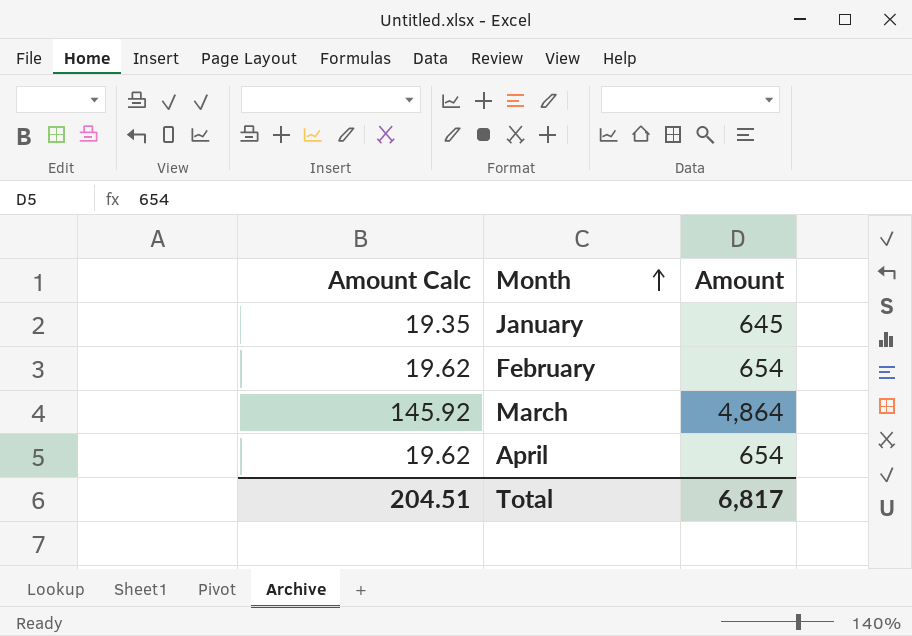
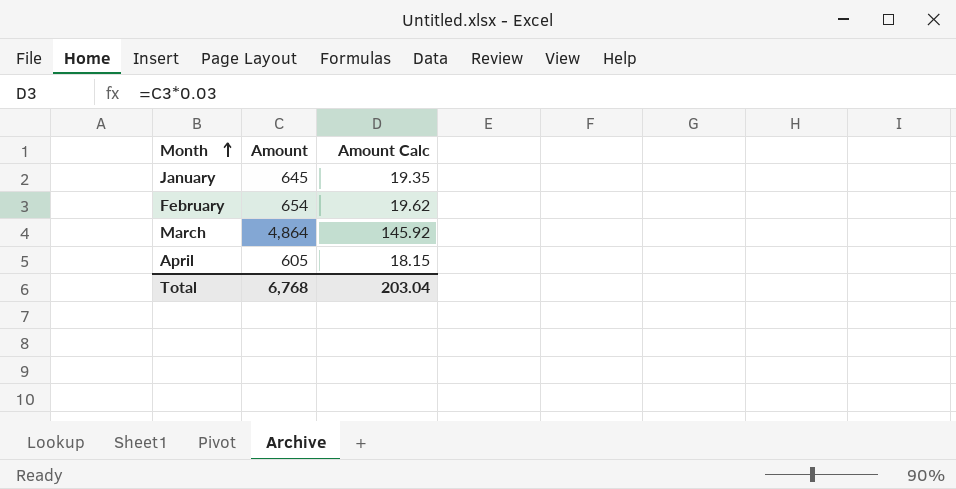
column Amount Calc | position: 1 -> 3
April | Amount: 654 -> 605
April | Amount Calc: 19.62 -> 18.15
Total | Amount: 6,817 -> 6,768
Total | Amount Calc: 204.51 -> 203.04

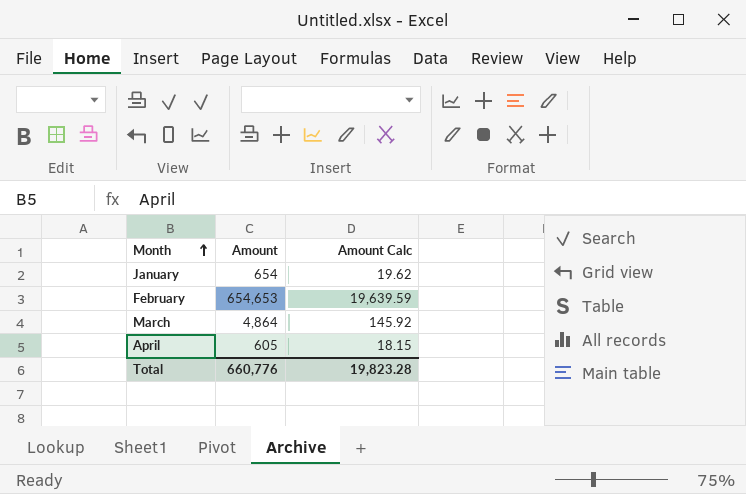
January | Amount: 645 -> 654
January | Amount Calc: 19.35 -> 19.62
February | Amount: 654 -> 654,653
February | Amount Calc: 19.62 -> 19,639.59
Total | Amount: 6,768 -> 660,776
Total | Amount Calc: 203.04 -> 19,823.28

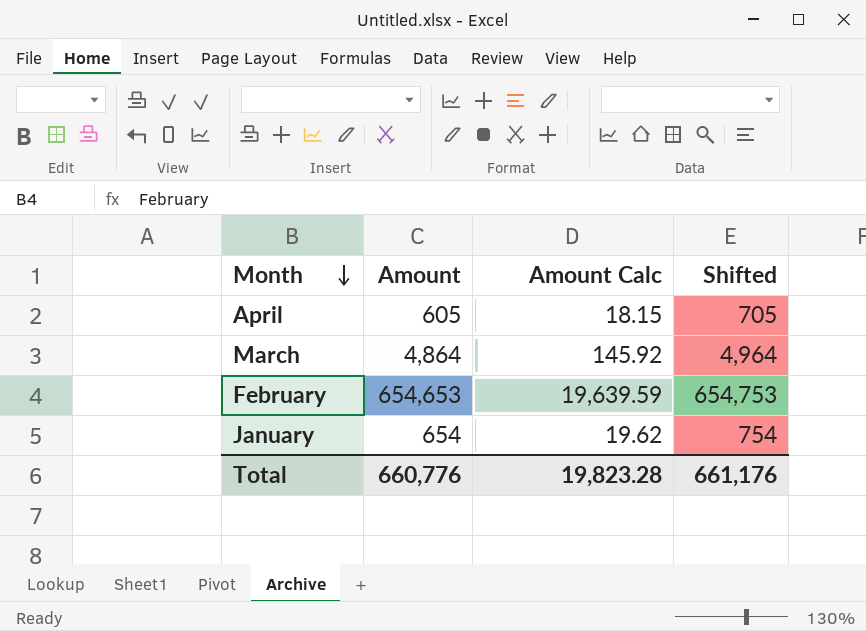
row order: Month ascending -> Month descending
column Shifted | formula: none -> [Amount] + 100

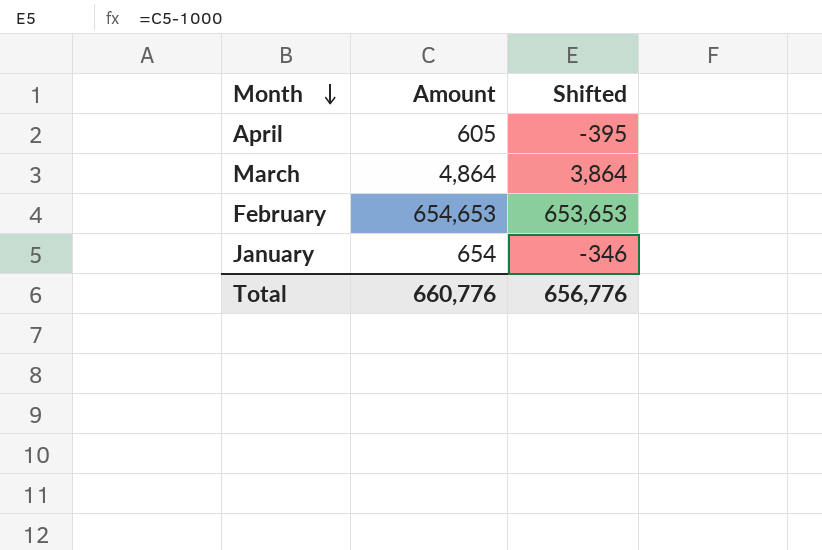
column Amount Calc | formula: [Amount] * 0.03 -> none
column Shifted | formula: [Amount] + 100 -> [Amount] - 1000
Total | Shifted: 661,176 -> 656,776

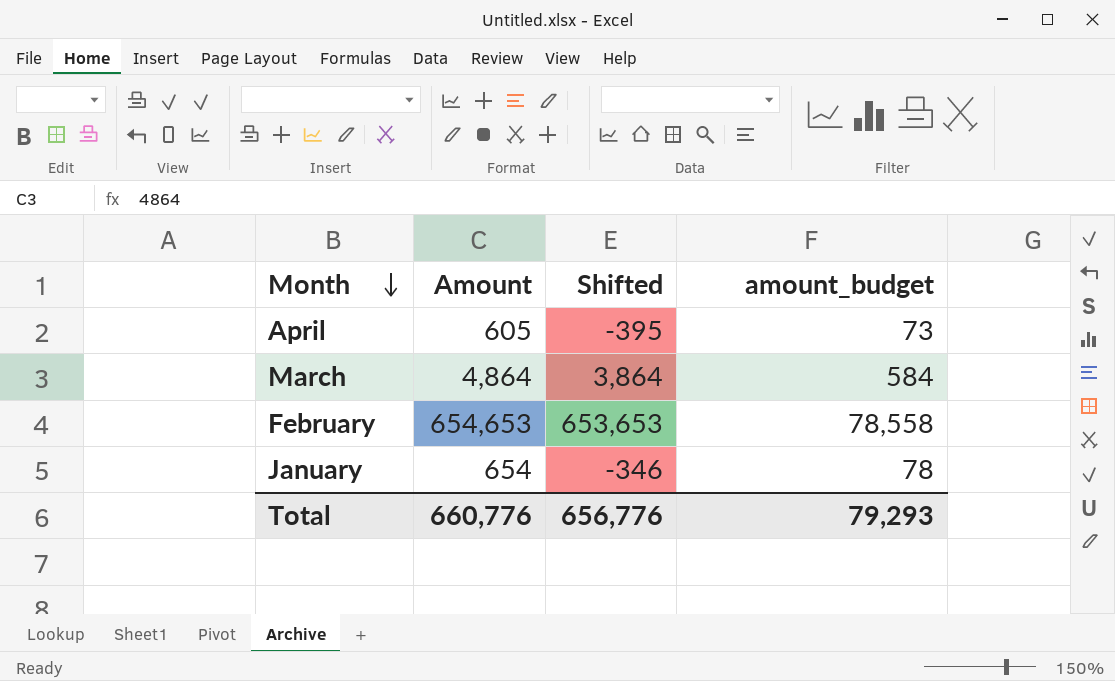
column amount_budget | formula: none -> [Amount] * 0.12

